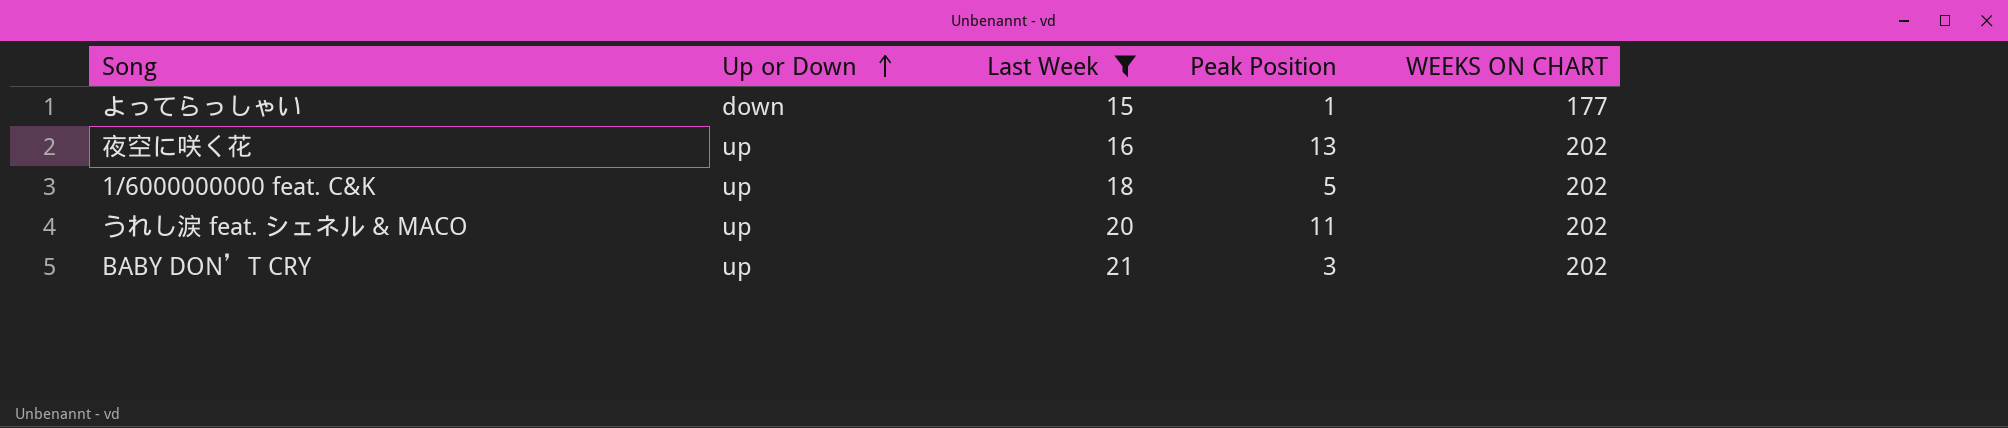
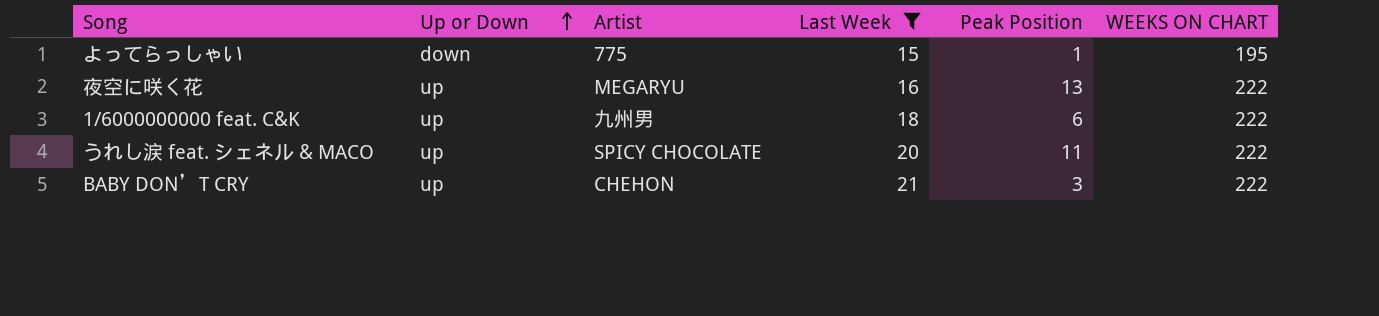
column Artist | position: none -> 3
よってらっしゃい | WEEKS ON CHART: 177 -> 195
夜空に咲く花 | WEEKS ON CHART: 202 -> 222
1/6000000000 feat. C&K | Peak Position: 5 -> 6
1/6000000000 feat. C&K | WEEKS ON CHART: 202 -> 222
うれし涙 feat. シェネル & MACO | WEEKS ON CHART: 202 -> 222
BABY DON’T CRY | WEEKS ON CHART: 202 -> 222

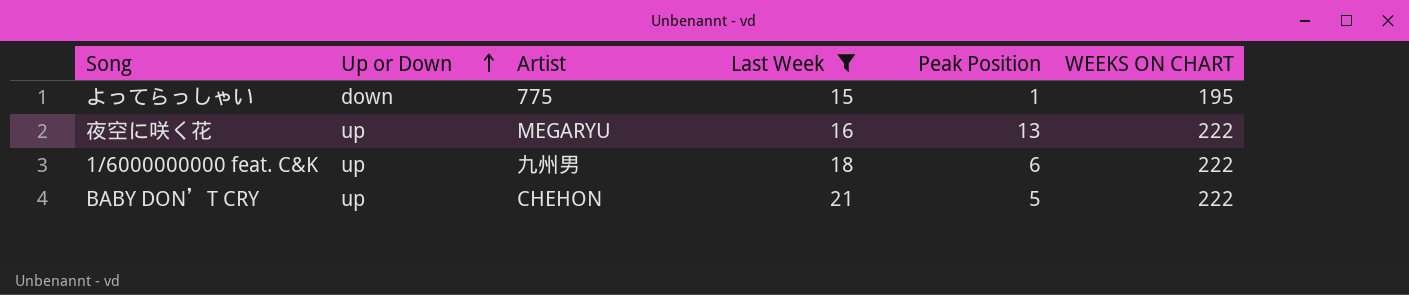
row うれし涙 feat. シェネル & MACO: up | SPICY CHOCOLATE | 20 | 11 | 222 -> none
BABY DON’T CRY | Peak Position: 3 -> 5

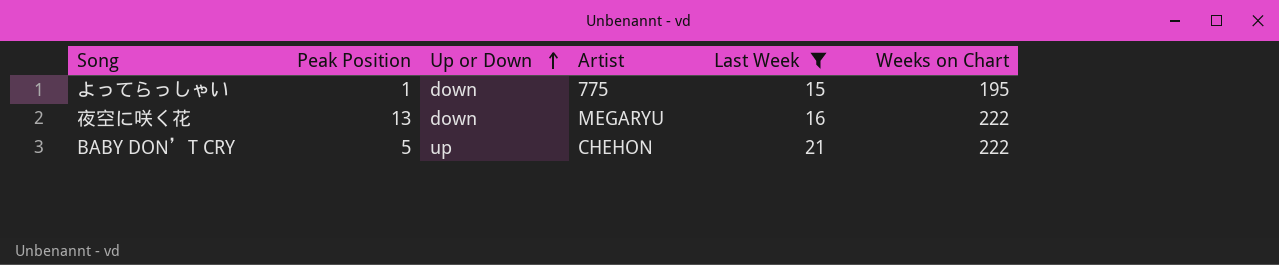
column Peak Position | position: 5 -> 2
column name: WEEKS ON CHART -> Weeks on Chart
row 1/6000000000 feat. C&K: up | 九州男 | 18 | 6 | 222 -> none
夜空に咲く花 | Up or Down: up -> down

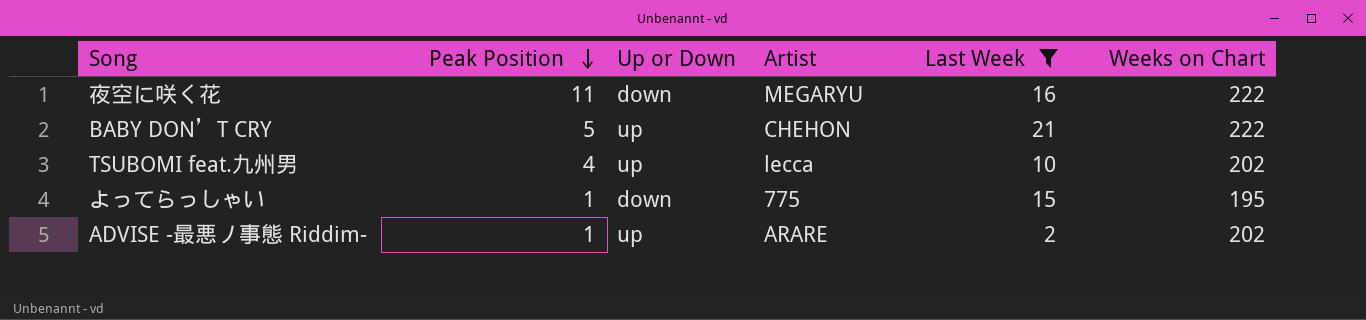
row order: Up or Down ascending -> Peak Position descending
夜空に咲く花 | Peak Position: 13 -> 11
row TSUBOMI feat.九州男: none -> 4 | up | lecca | 10 | 202
row ADVISE -最悪ノ事態 Riddim-: none -> 1 | up | ARARE | 2 | 202

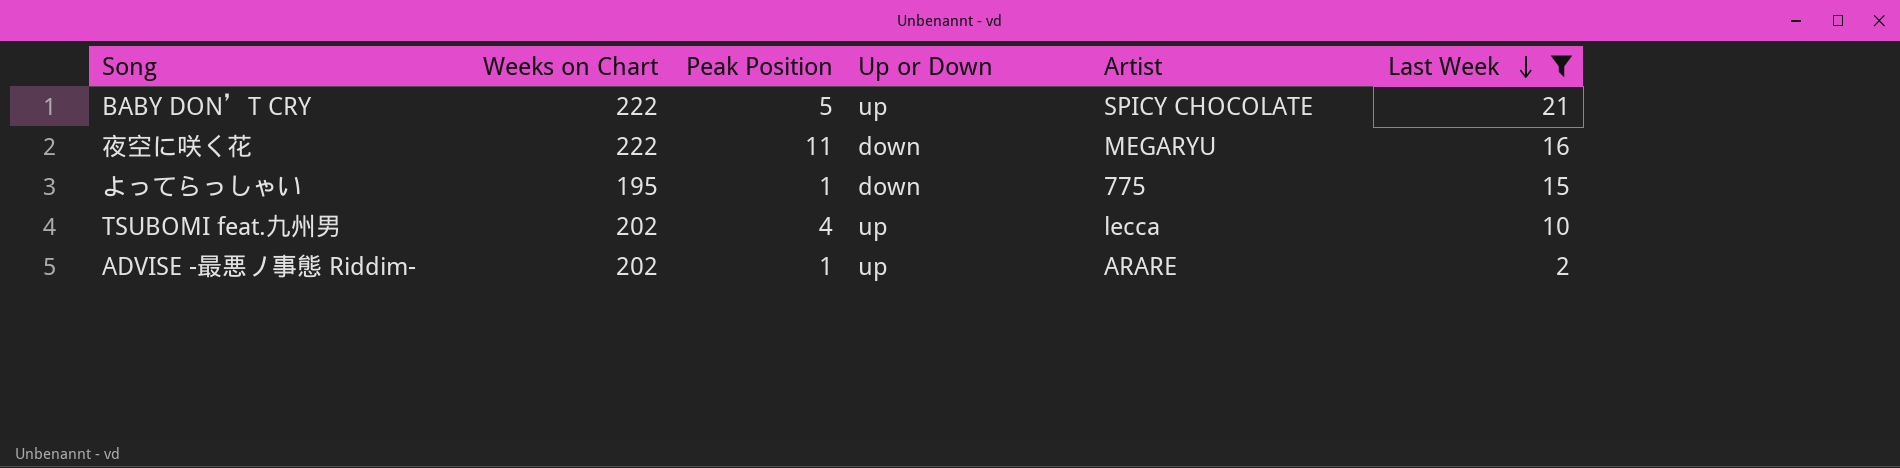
row order: Peak Position descending -> Last Week descending
column Weeks on Chart | position: 6 -> 2
BABY DON’T CRY | Artist: CHEHON -> SPICY CHOCOLATE

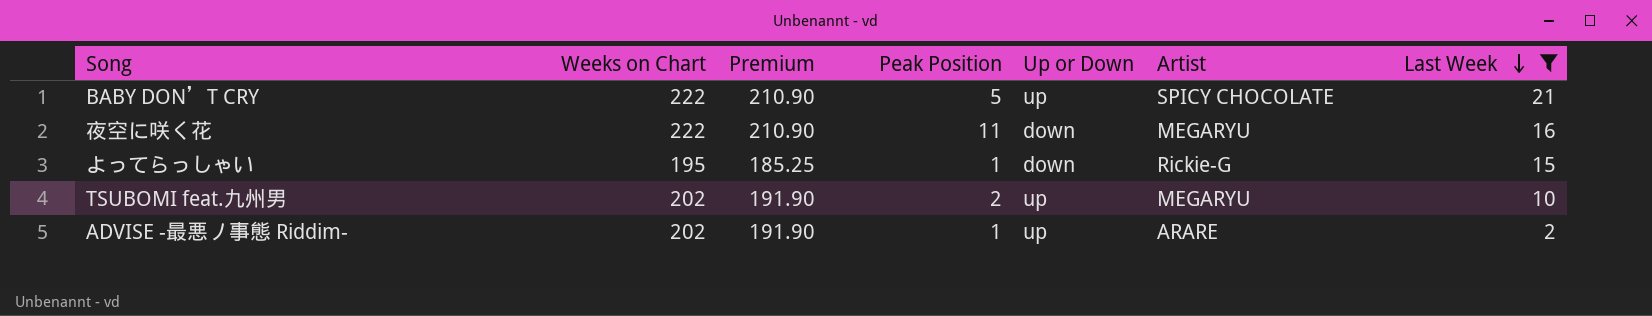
column Premium | formula: none -> [Weeks on Chart] * 0.95
よってらっしゃい | Artist: 775 -> Rickie-G
TSUBOMI feat.九州男 | Peak Position: 4 -> 2
TSUBOMI feat.九州男 | Artist: lecca -> MEGARYU

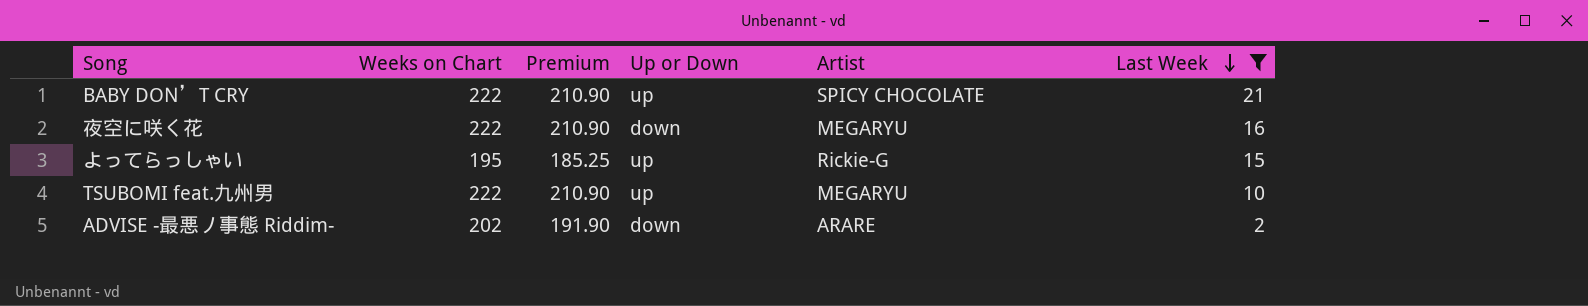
column Peak Position | position: 4 -> none
よってらっしゃい | Up or Down: down -> up
TSUBOMI feat.九州男 | Weeks on Chart: 202 -> 222
TSUBOMI feat.九州男 | Premium: 191.90 -> 210.90
ADVISE -最悪ノ事態 Riddim- | Up or Down: up -> down

